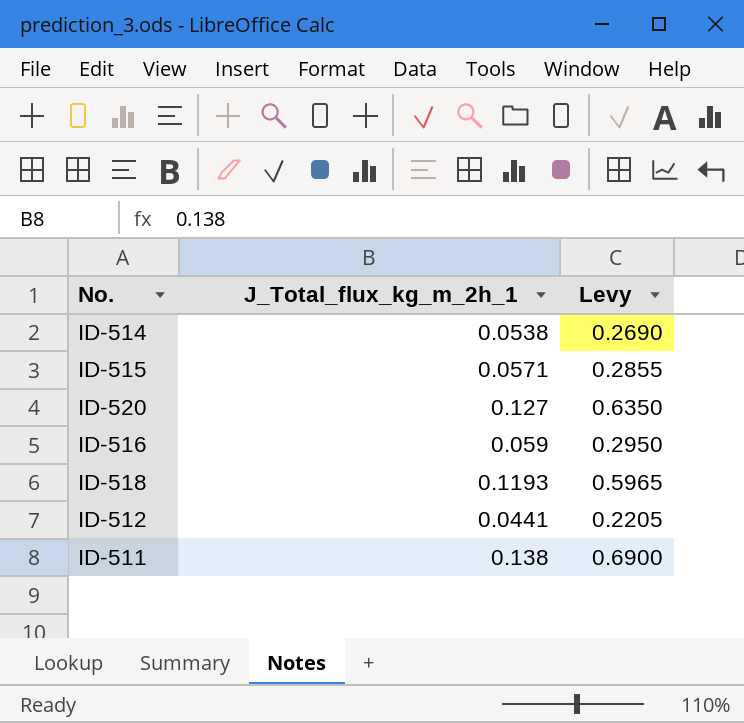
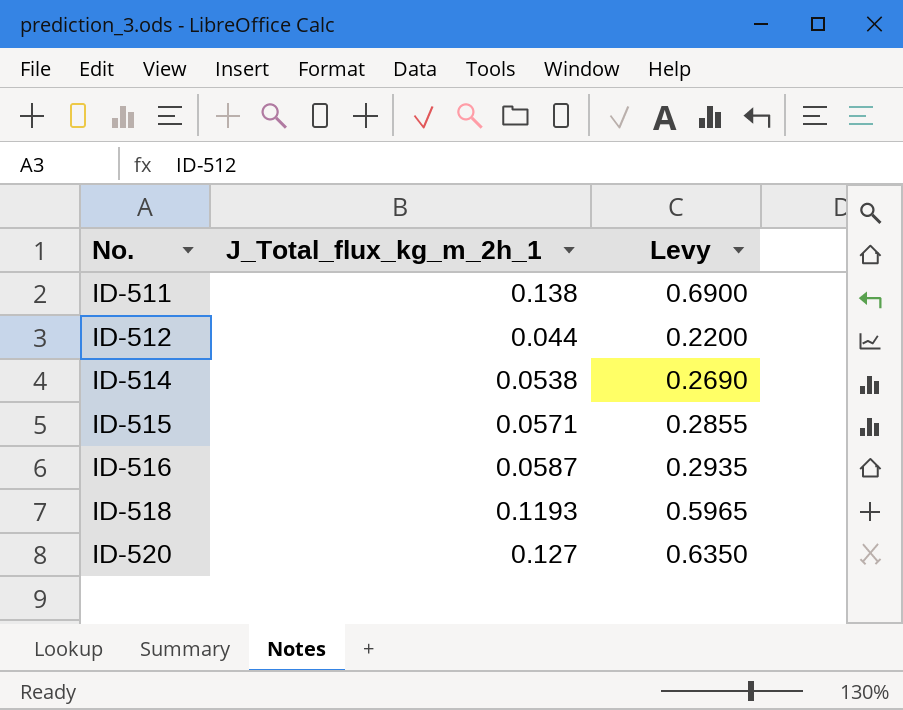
row order: none -> No. ascending
ID-512 | J_Total_flux_kg_m_2h_1: 0.0441 -> 0.044
ID-512 | Levy: 0.2205 -> 0.2200
ID-516 | J_Total_flux_kg_m_2h_1: 0.059 -> 0.0587
ID-516 | Levy: 0.2950 -> 0.2935

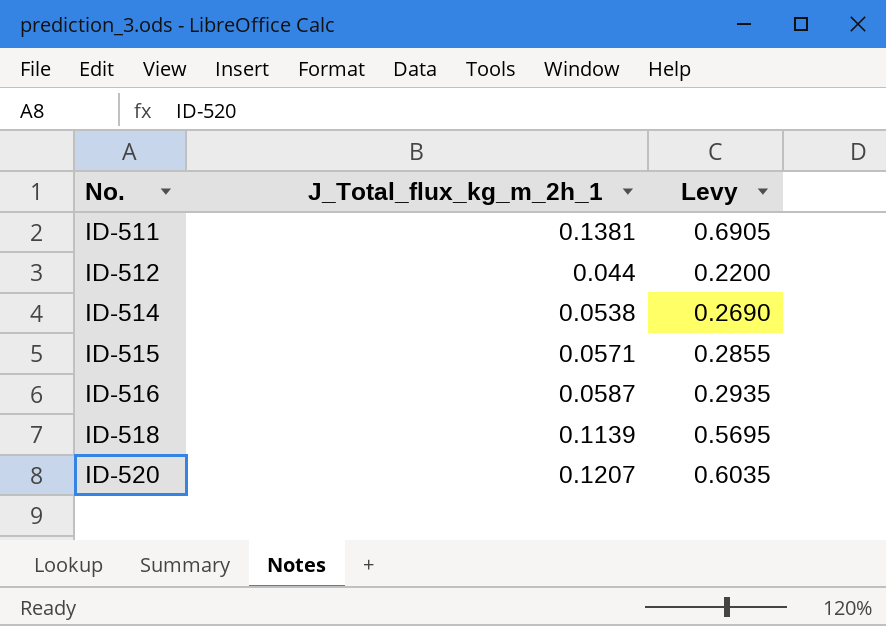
ID-511 | J_Total_flux_kg_m_2h_1: 0.138 -> 0.1381
ID-511 | Levy: 0.6900 -> 0.6905
ID-518 | J_Total_flux_kg_m_2h_1: 0.1193 -> 0.1139
ID-518 | Levy: 0.5965 -> 0.5695
ID-520 | J_Total_flux_kg_m_2h_1: 0.127 -> 0.1207
ID-520 | Levy: 0.6350 -> 0.6035

